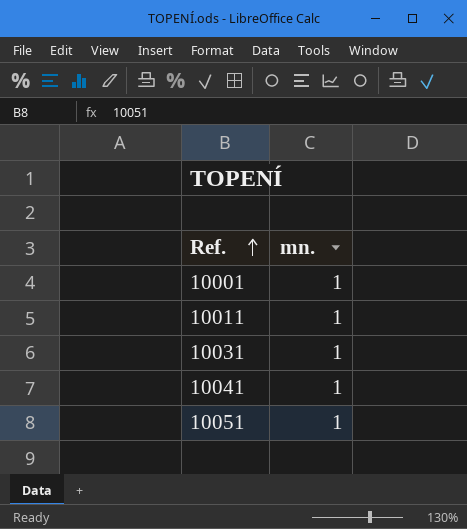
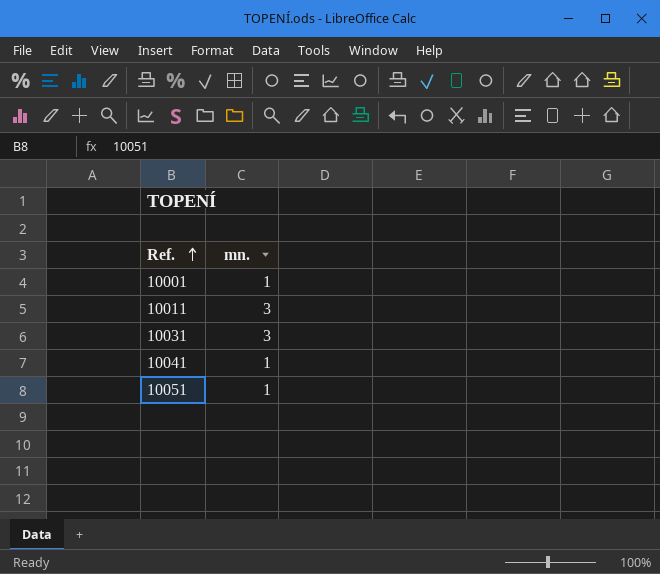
10011 | mn.: 1 -> 3
10031 | mn.: 1 -> 3

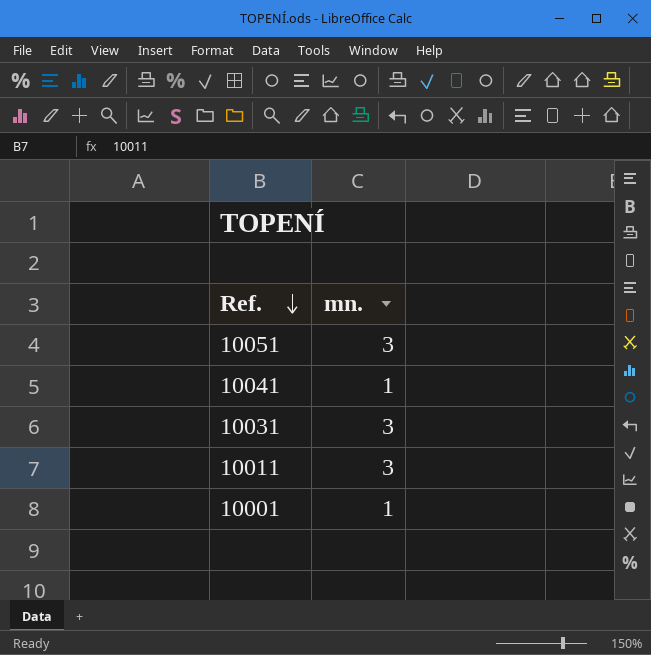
row order: Ref. ascending -> Ref. descending
10051 | mn.: 1 -> 3

